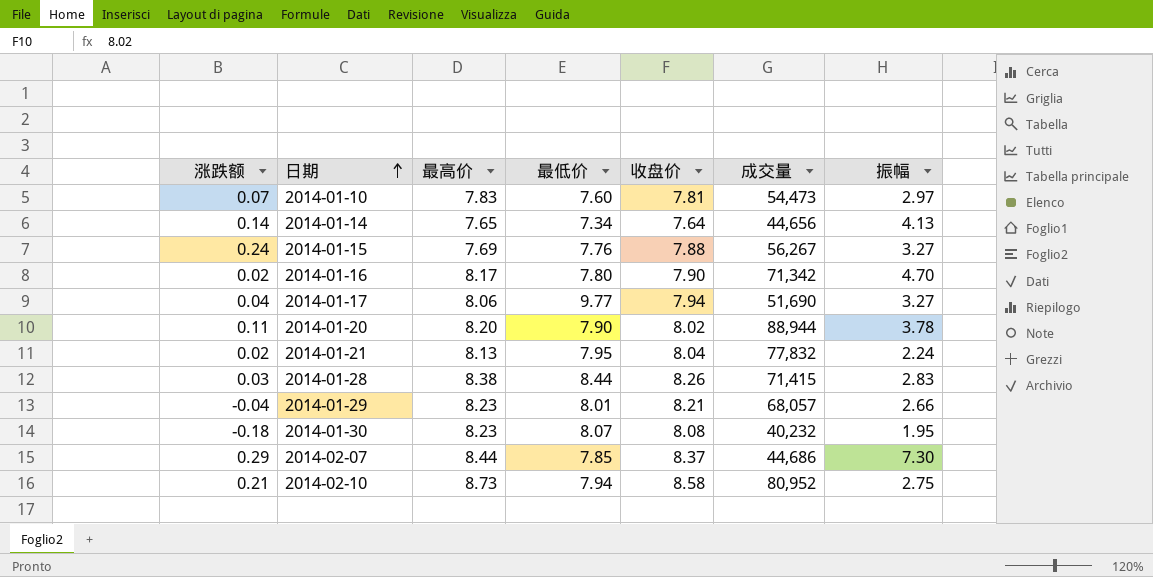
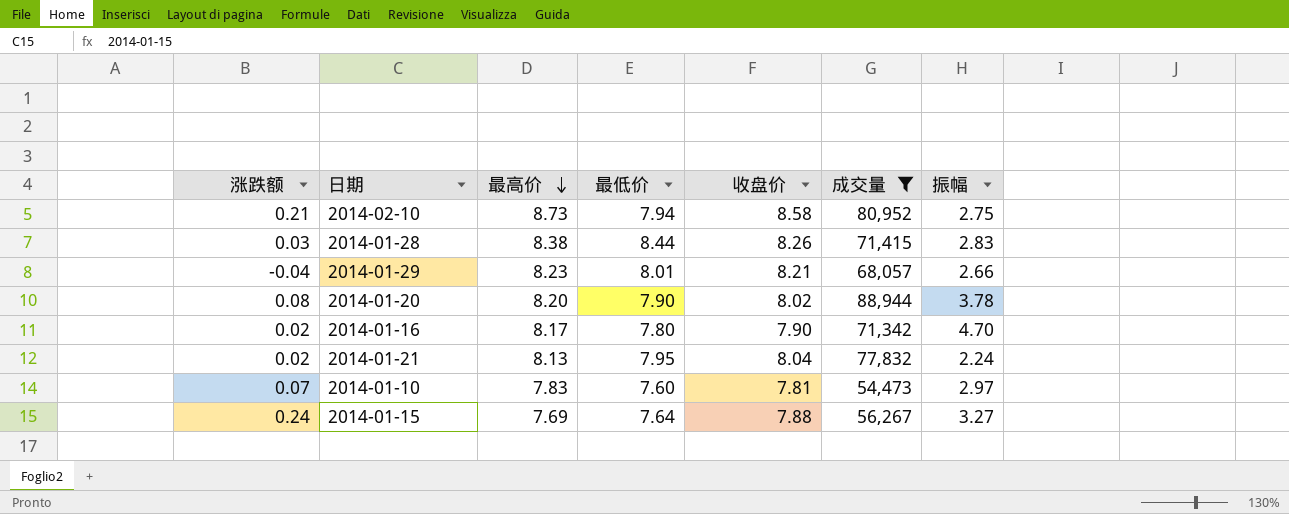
filter: none -> 成交量 >= 54,473
row order: 日期 ascending -> 最高价 descending
2014-01-20 | 涨跌额: 0.11 -> 0.08
2014-01-15 | 最低价: 7.76 -> 7.64

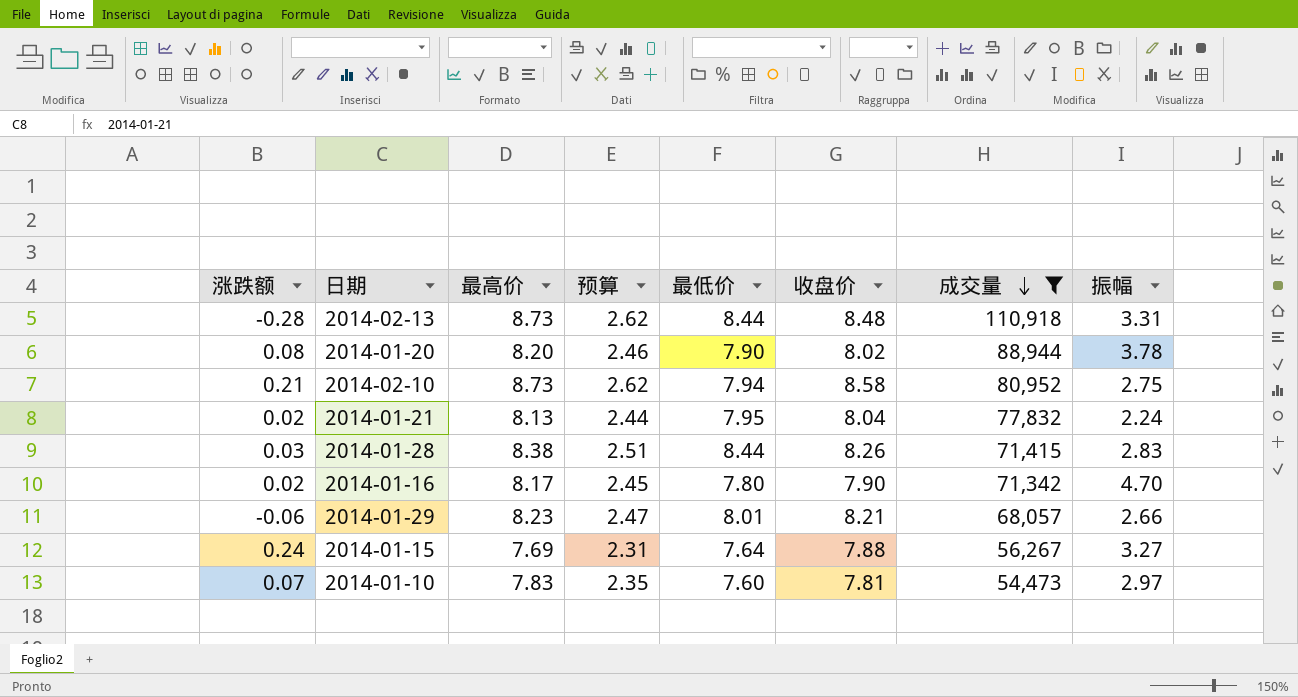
row order: 最高价 descending -> 成交量 descending
column 预算 | formula: none -> [最高价] * 0.3
row 2014-02-13: none -> -0.28 | 8.73 | 2.62 | 8.44 | 8.48 | 110,918 | 3.31
2014-01-29 | 涨跌额: -0.04 -> -0.06

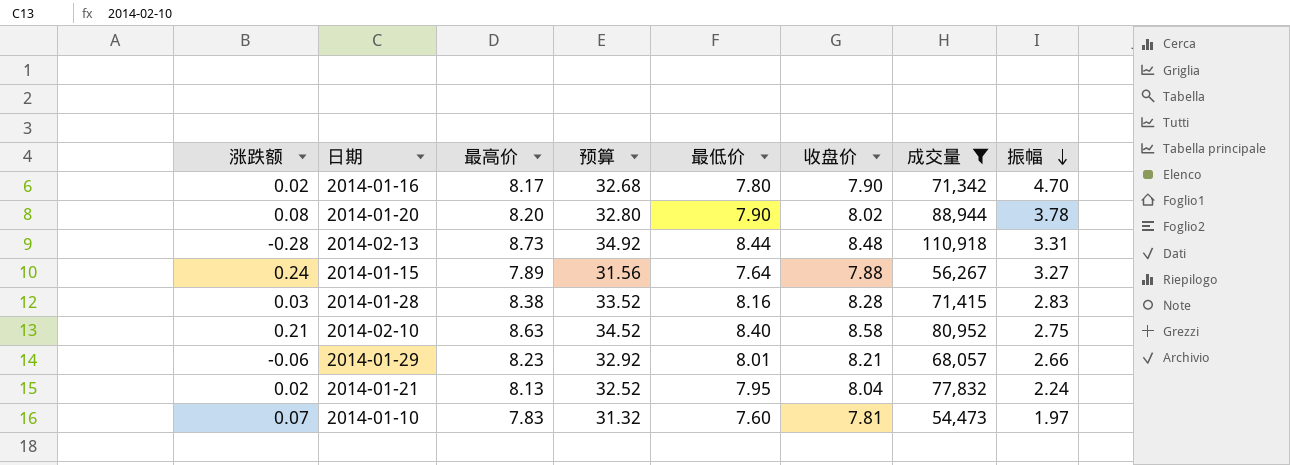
row order: 成交量 descending -> 振幅 descending
column 预算 | formula: [最高价] * 0.3 -> [最高价] * 4
2014-01-15 | 最高价: 7.69 -> 7.89
2014-01-28 | 最低价: 8.44 -> 8.16
2014-01-28 | 收盘价: 8.26 -> 8.28
2014-02-10 | 最高价: 8.73 -> 8.63
2014-02-10 | 最低价: 7.94 -> 8.40
2014-01-10 | 振幅: 2.97 -> 1.97

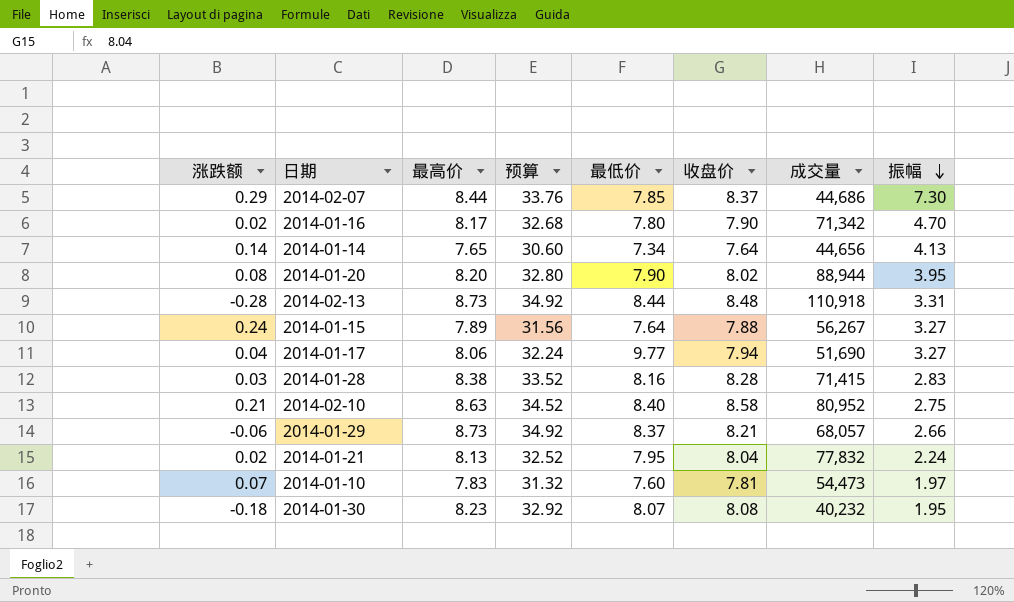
filter: 成交量 >= 54,473 -> none
2014-01-20 | 振幅: 3.78 -> 3.95
2014-01-29 | 最高价: 8.23 -> 8.73
2014-01-29 | 预算: 32.92 -> 34.92
2014-01-29 | 最低价: 8.01 -> 8.37

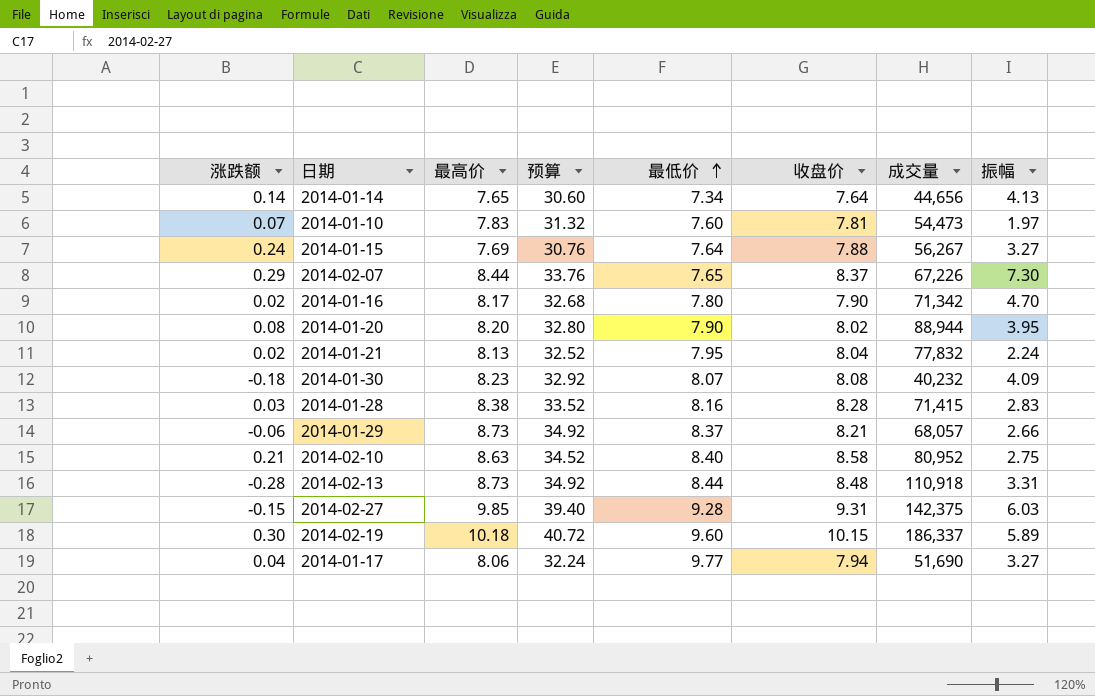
row order: 振幅 descending -> 最低价 ascending
2014-01-15 | 最高价: 7.89 -> 7.69
2014-01-15 | 预算: 31.56 -> 30.76
2014-02-07 | 最低价: 7.85 -> 7.65
2014-02-07 | 成交量: 44,686 -> 67,226
2014-01-30 | 振幅: 1.95 -> 4.09
row 2014-02-27: none -> -0.15 | 9.85 | 39.40 | 9.28 | 9.31 | 142,375 | 6.03
row 2014-02-19: none -> 0.30 | 10.18 | 40.72 | 9.60 | 10.15 | 186,337 | 5.89

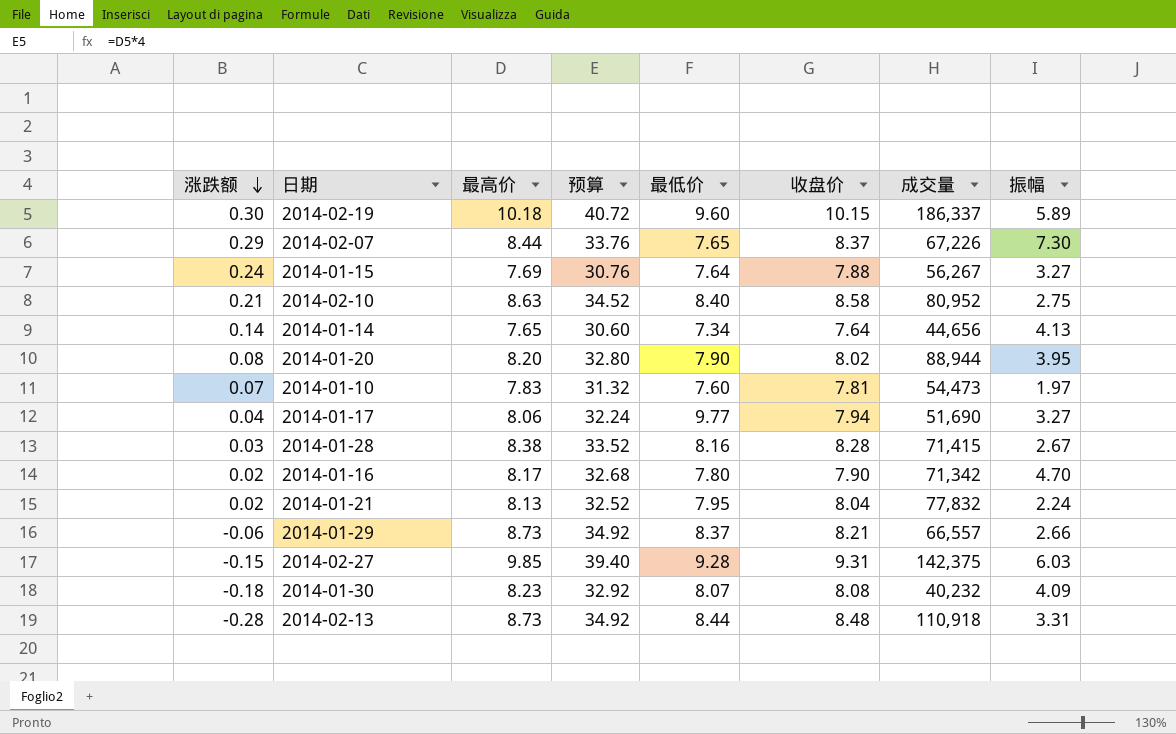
row order: 最低价 ascending -> 涨跌额 descending
2014-01-28 | 振幅: 2.83 -> 2.67
2014-01-29 | 成交量: 68,057 -> 66,557

